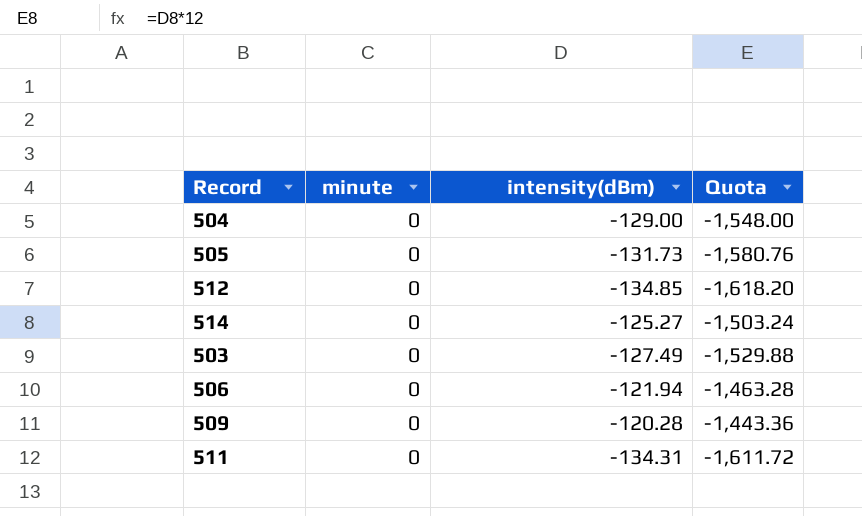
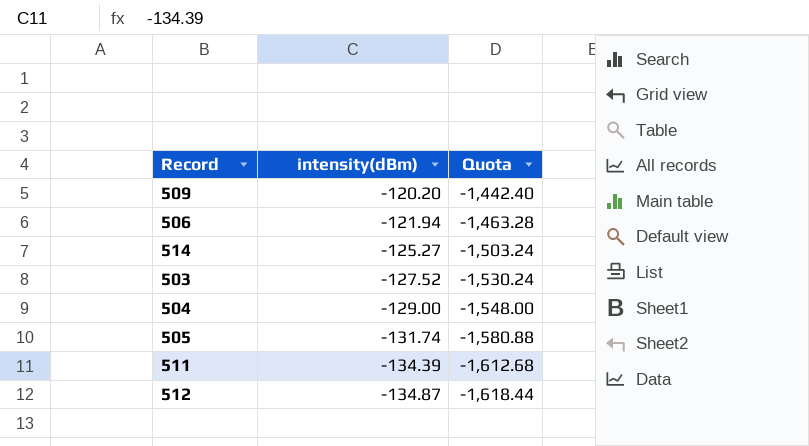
row order: none -> intensity(dBm) descending
column minute | position: 2 -> none
509 | intensity(dBm): -120.28 -> -120.20
509 | Quota: -1,443.36 -> -1,442.40
503 | intensity(dBm): -127.49 -> -127.52
503 | Quota: -1,529.88 -> -1,530.24
505 | intensity(dBm): -131.73 -> -131.74
505 | Quota: -1,580.76 -> -1,580.88
511 | intensity(dBm): -134.31 -> -134.39
511 | Quota: -1,611.72 -> -1,612.68
512 | intensity(dBm): -134.85 -> -134.87
512 | Quota: -1,618.20 -> -1,618.44

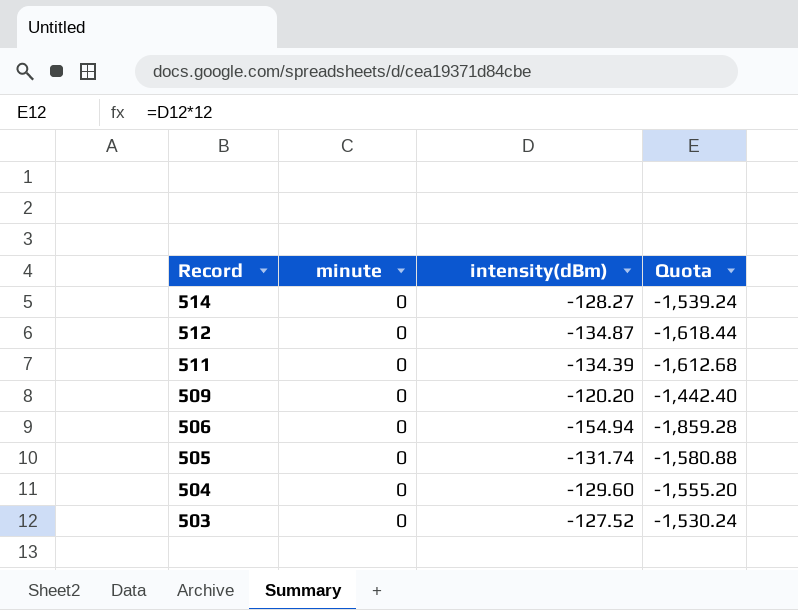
row order: intensity(dBm) descending -> Record descending
column minute | position: none -> 2
514 | intensity(dBm): -125.27 -> -128.27
514 | Quota: -1,503.24 -> -1,539.24
506 | intensity(dBm): -121.94 -> -154.94
506 | Quota: -1,463.28 -> -1,859.28
504 | intensity(dBm): -129.00 -> -129.60
504 | Quota: -1,548.00 -> -1,555.20

